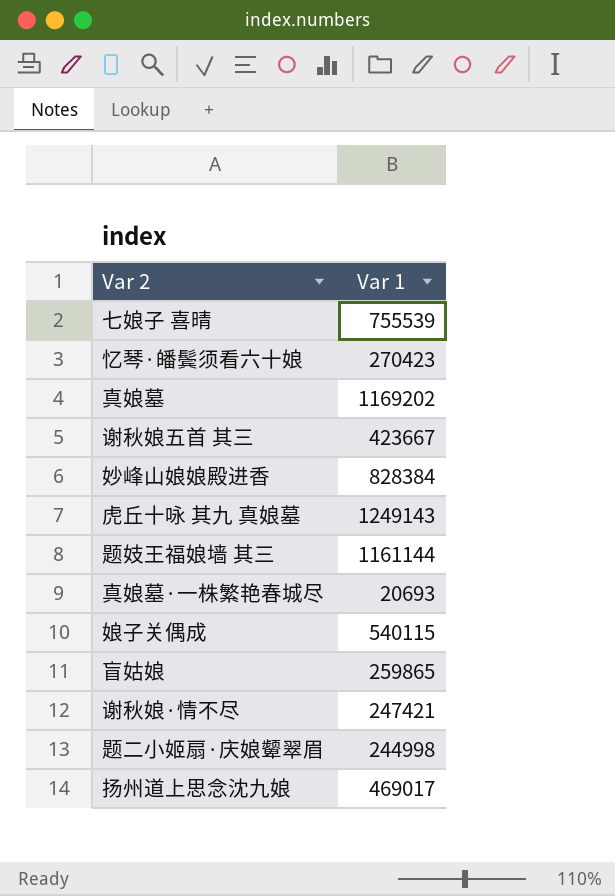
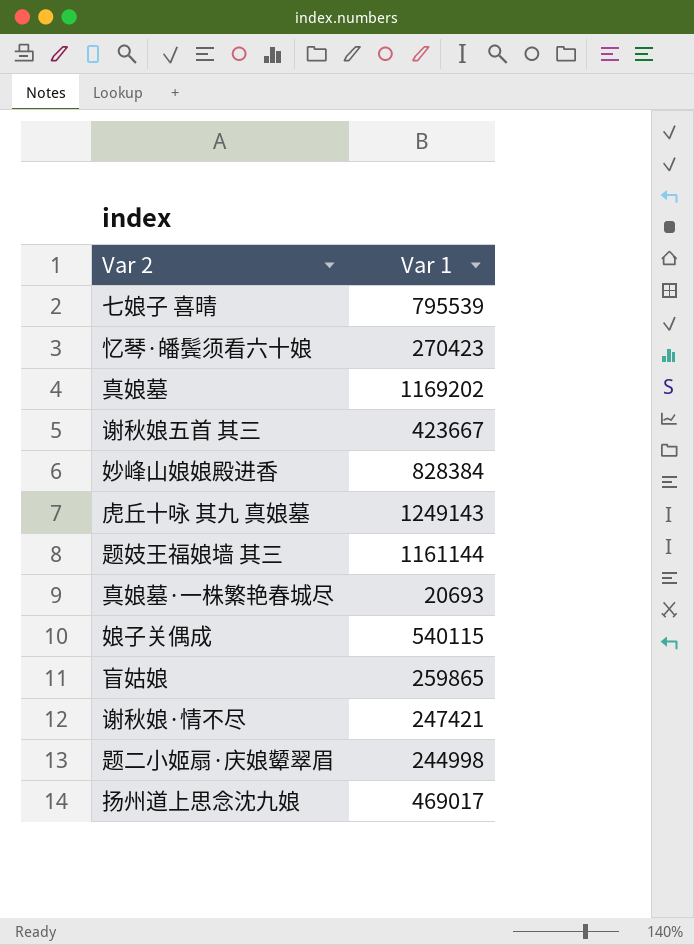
七娘子 喜晴 | Var 1: 755539 -> 795539

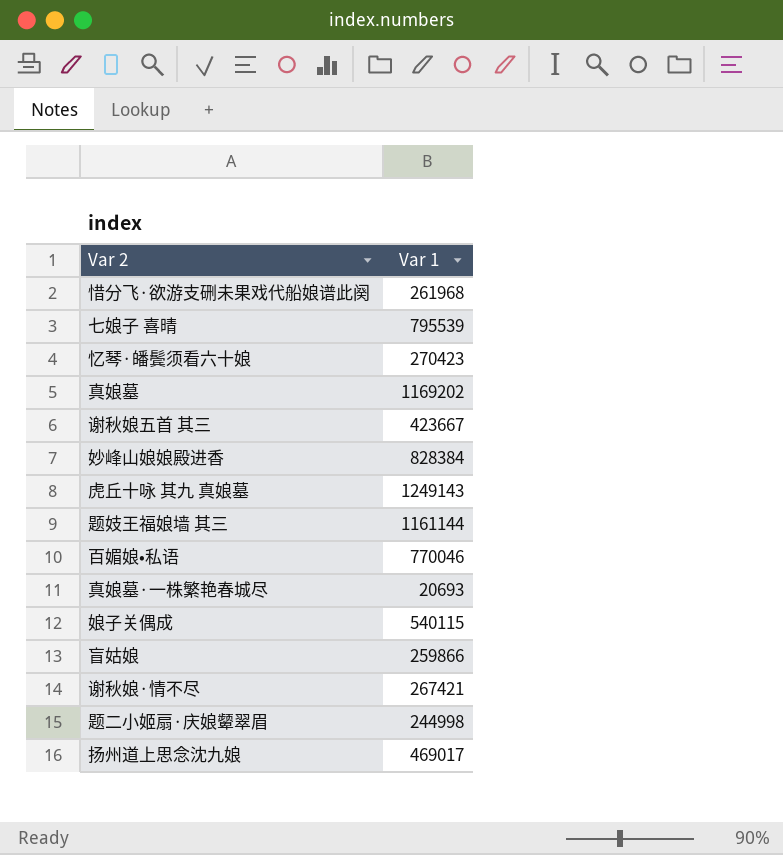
row 惜分飞·欲游支硎未果戏代船娘谱此阕: none -> 261968
row 百媚娘•私语: none -> 770046
盲姑娘 | Var 1: 259865 -> 259866
谢秋娘·情不尽 | Var 1: 247421 -> 267421

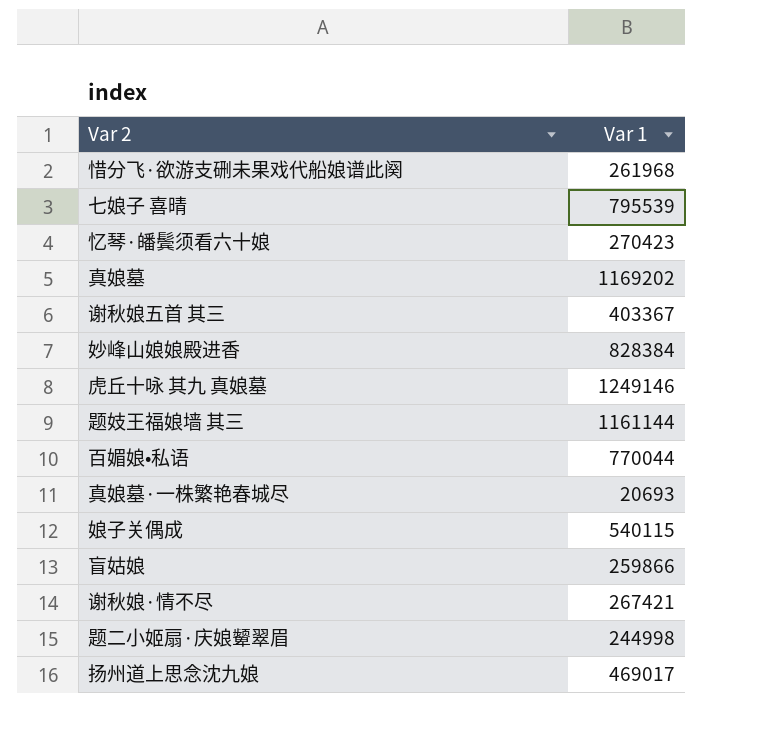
谢秋娘五首 其三 | Var 1: 423667 -> 403367
虎丘十咏 其九 真娘墓 | Var 1: 1249143 -> 1249146
百媚娘•私语 | Var 1: 770046 -> 770044

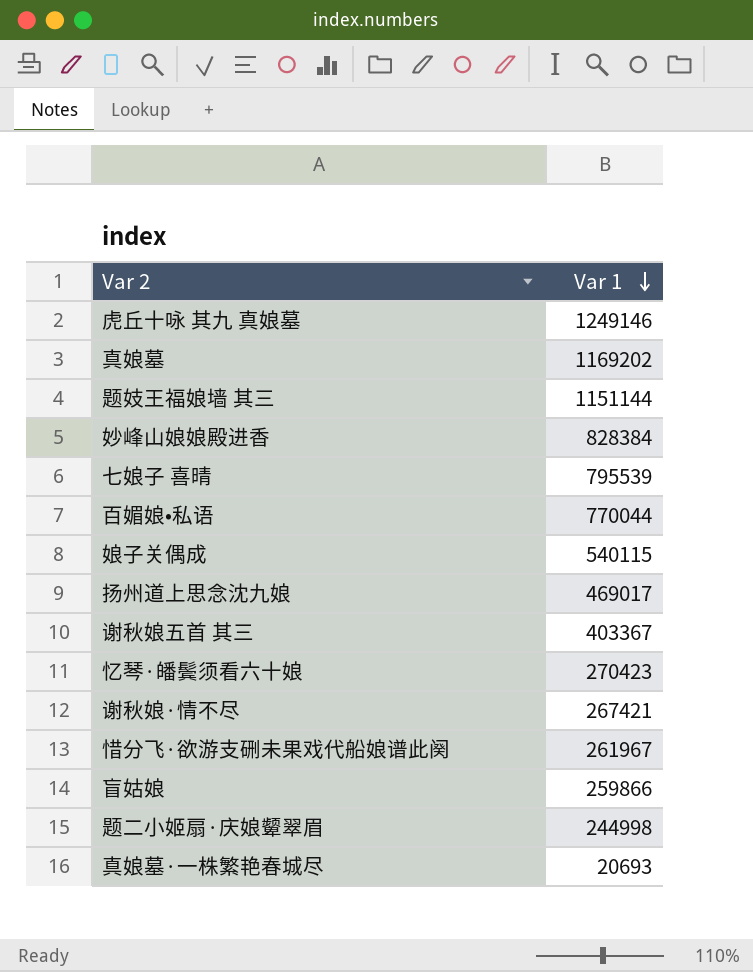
row order: none -> Var 1 descending
题妓王福娘墙 其三 | Var 1: 1161144 -> 1151144
惜分飞·欲游支硎未果戏代船娘谱此阕 | Var 1: 261968 -> 261967

